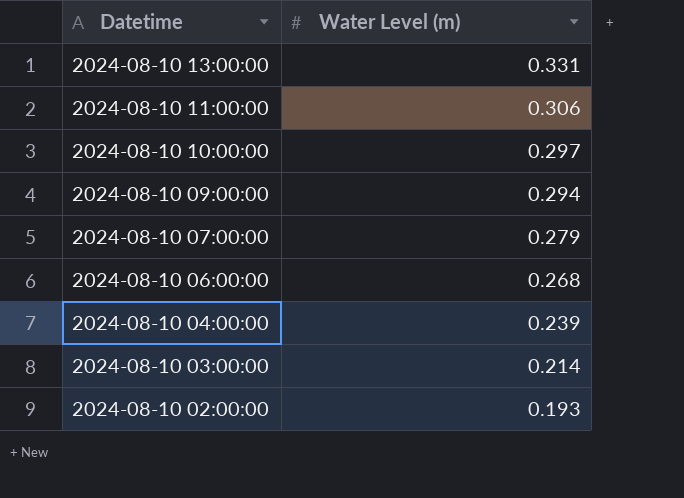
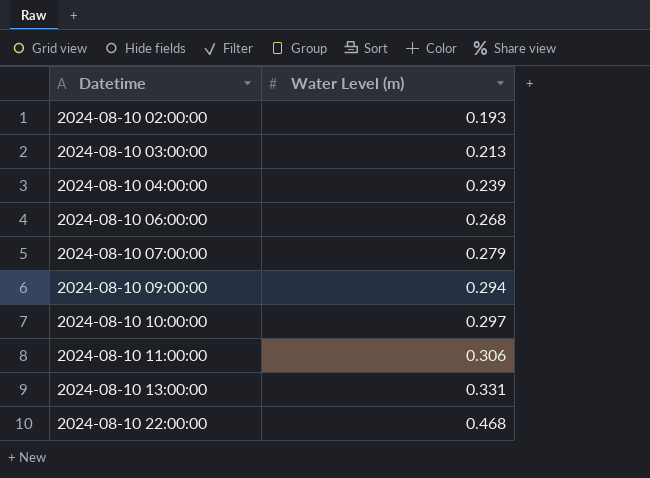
row order: Datetime descending -> Datetime ascending
2024-08-10 03:00:00 | Water Level (m): 0.214 -> 0.213
row 2024-08-10 22:00:00: none -> 0.468

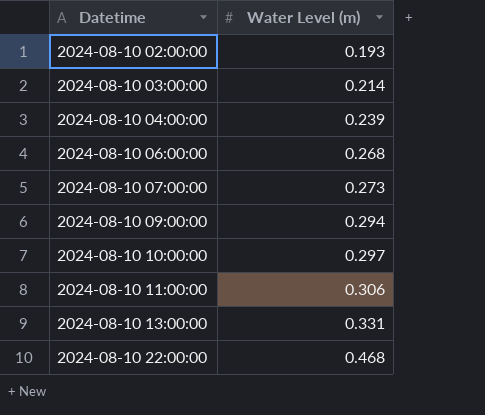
2024-08-10 03:00:00 | Water Level (m): 0.213 -> 0.214
2024-08-10 07:00:00 | Water Level (m): 0.279 -> 0.273

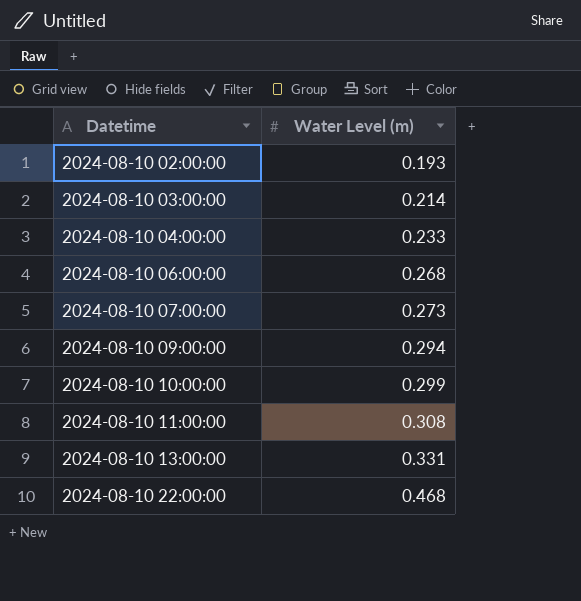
2024-08-10 04:00:00 | Water Level (m): 0.239 -> 0.233
2024-08-10 10:00:00 | Water Level (m): 0.297 -> 0.299
2024-08-10 11:00:00 | Water Level (m): 0.306 -> 0.308

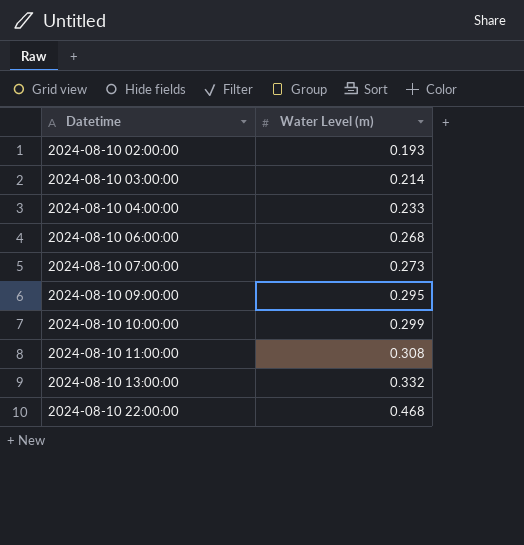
2024-08-10 09:00:00 | Water Level (m): 0.294 -> 0.295
2024-08-10 13:00:00 | Water Level (m): 0.331 -> 0.332

